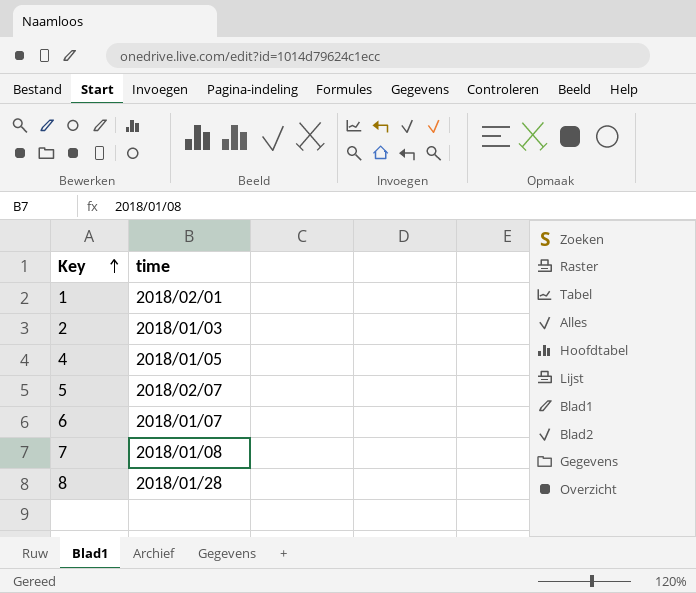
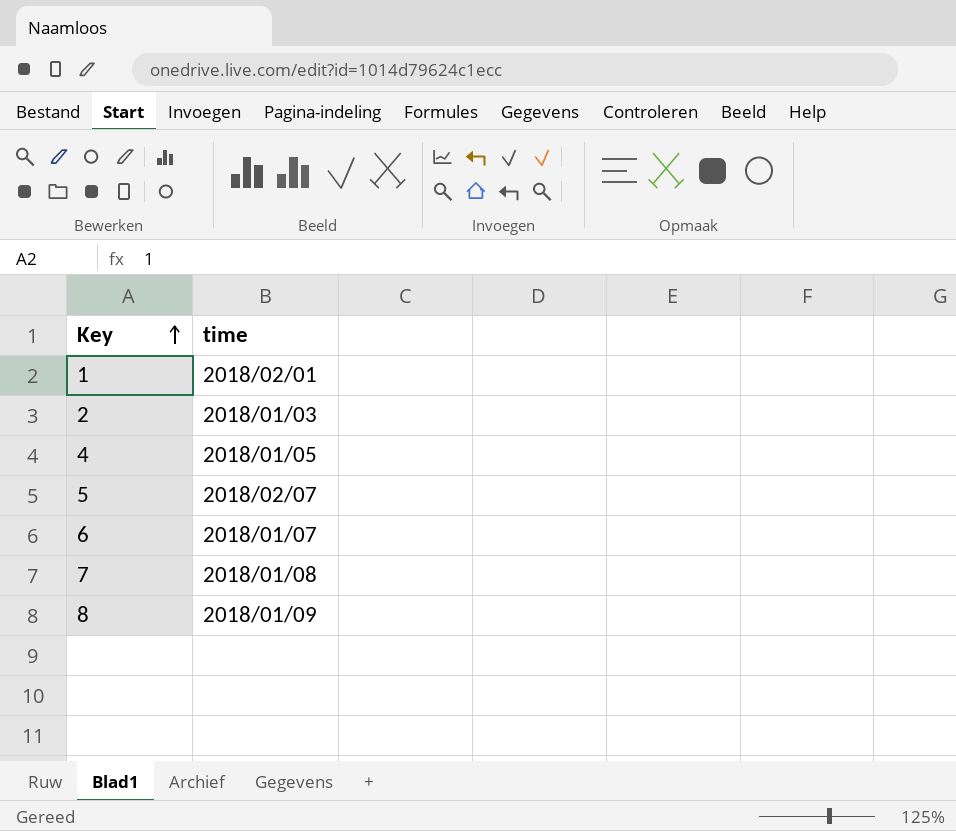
8 | time: 2018/01/28 -> 2018/01/09

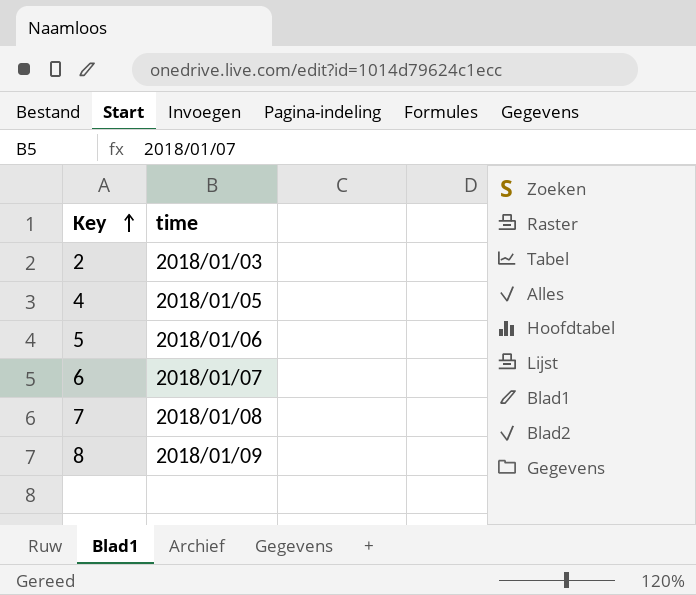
row 1: 2018/02/01 -> none
5 | time: 2018/02/07 -> 2018/01/06

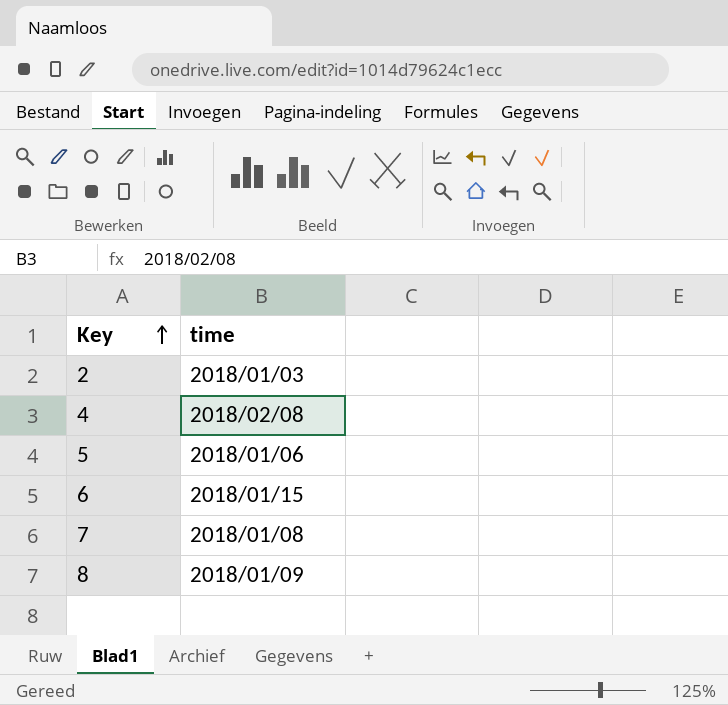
4 | time: 2018/01/05 -> 2018/02/08
6 | time: 2018/01/07 -> 2018/01/15

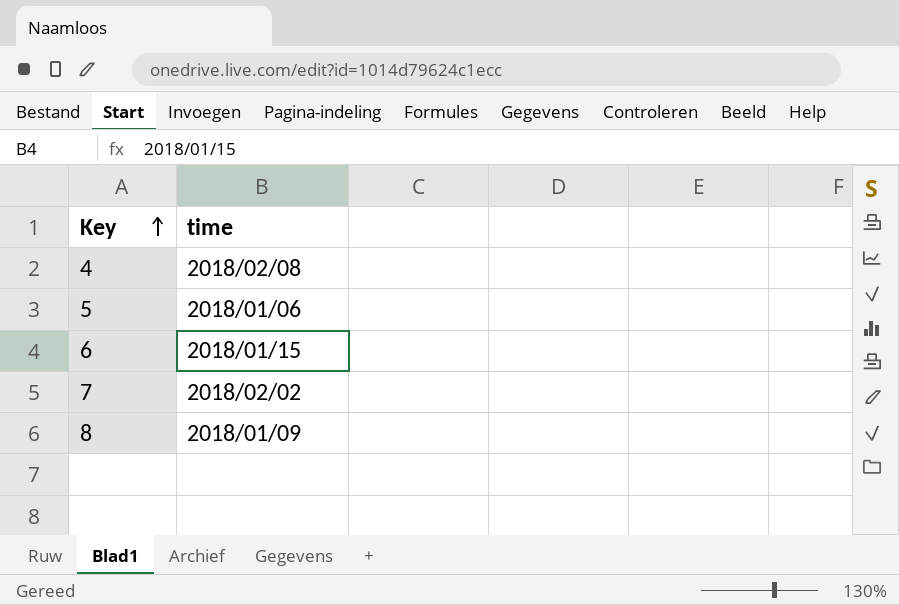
row 2: 2018/01/03 -> none
7 | time: 2018/01/08 -> 2018/02/02

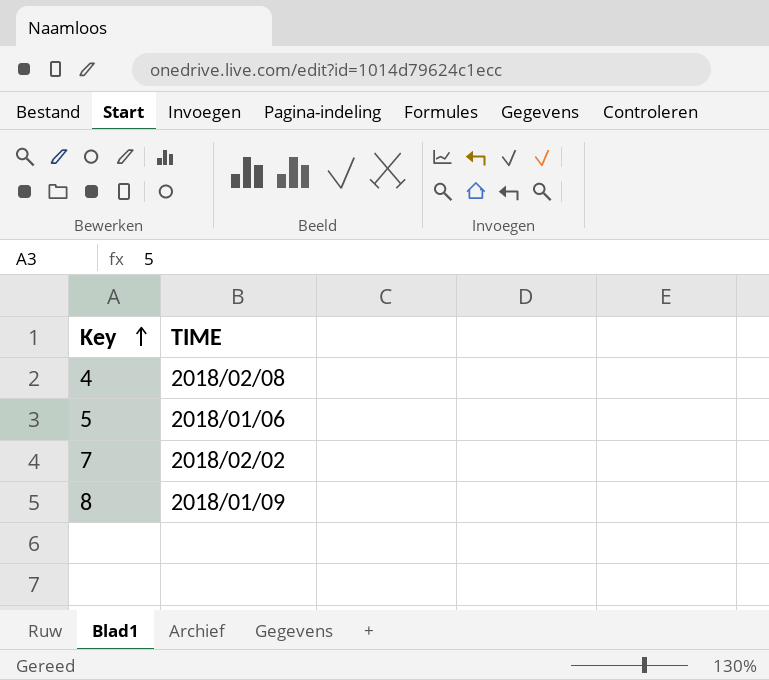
column name: time -> TIME
row 6: 2018/01/15 -> none

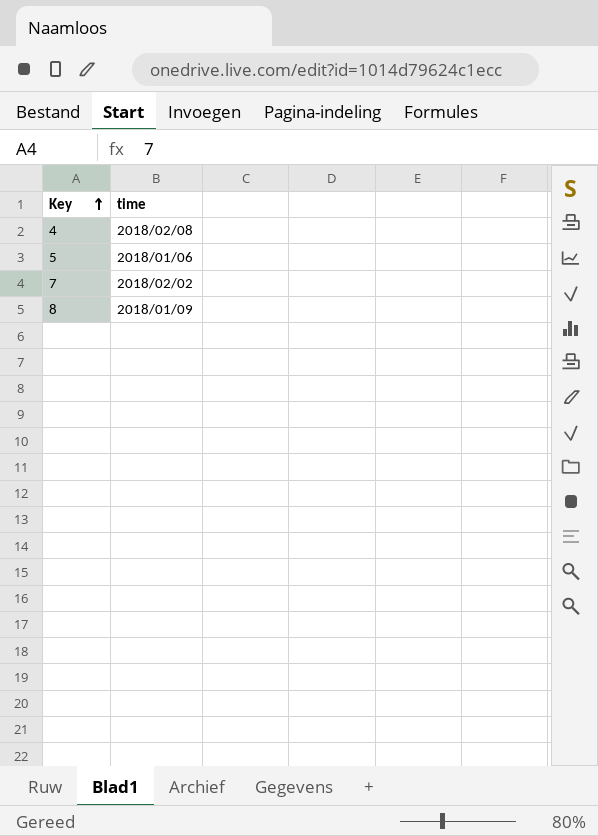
column name: TIME -> time

